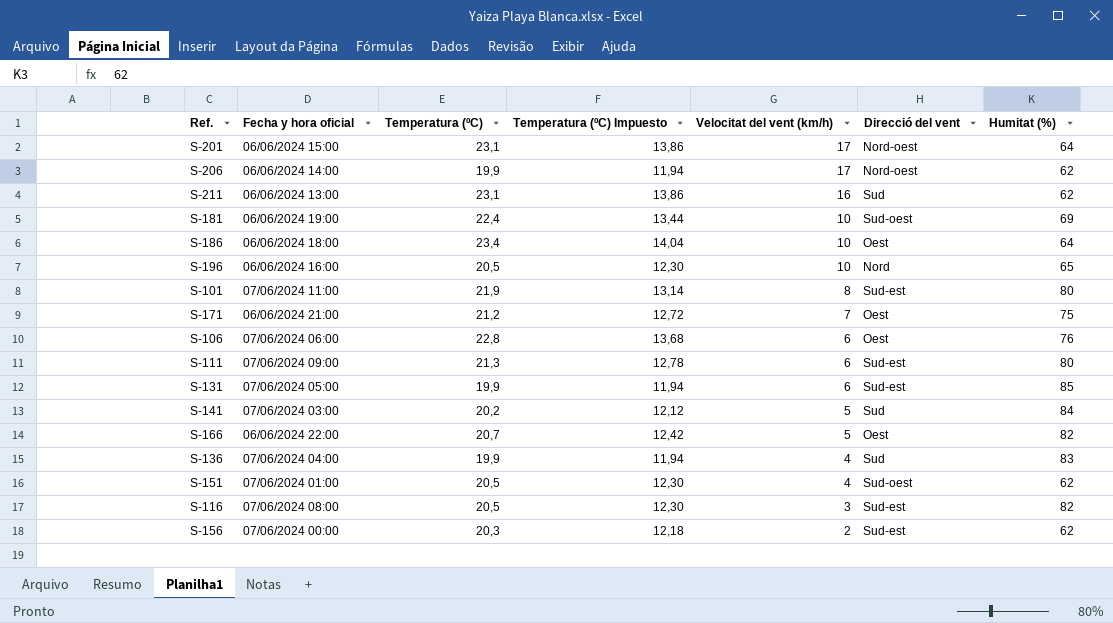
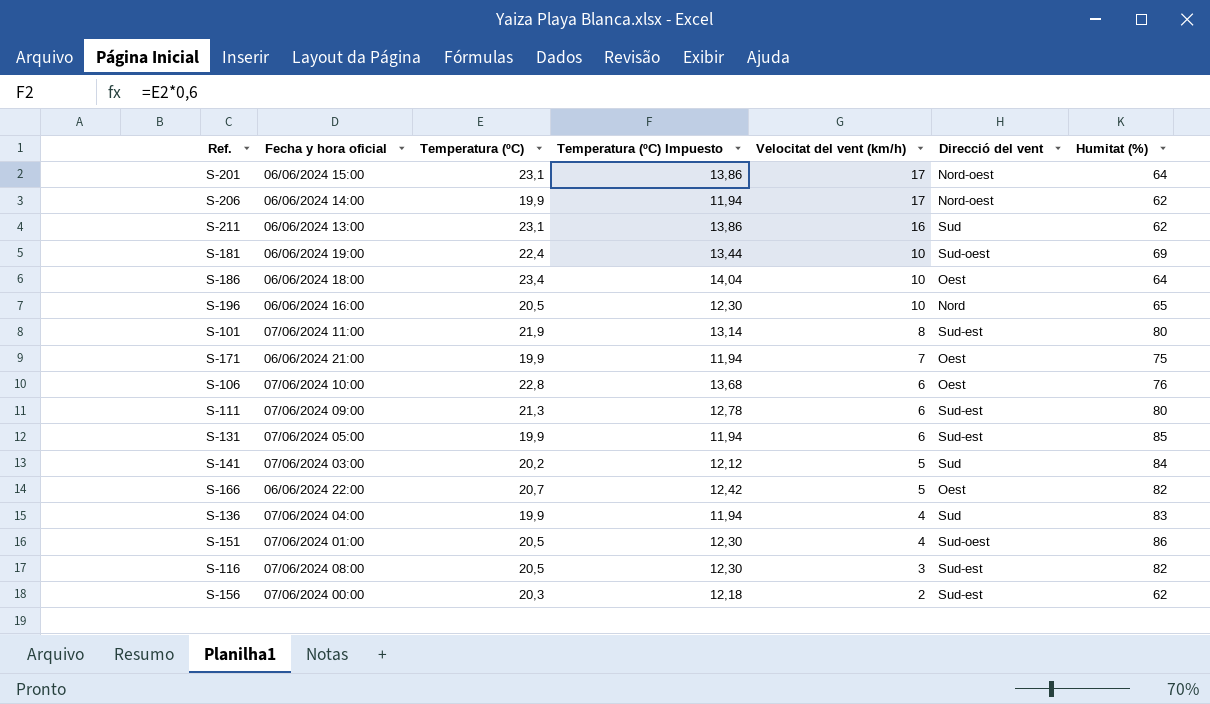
S-171 | Temperatura (ºC): 21,2 -> 19,9
S-171 | Temperatura (ºC) Impuesto: 12,72 -> 11,94
S-106 | Fecha y hora oficial: 07/06/2024 06:00 -> 07/06/2024 10:00
S-151 | Humitat (%): 62 -> 86

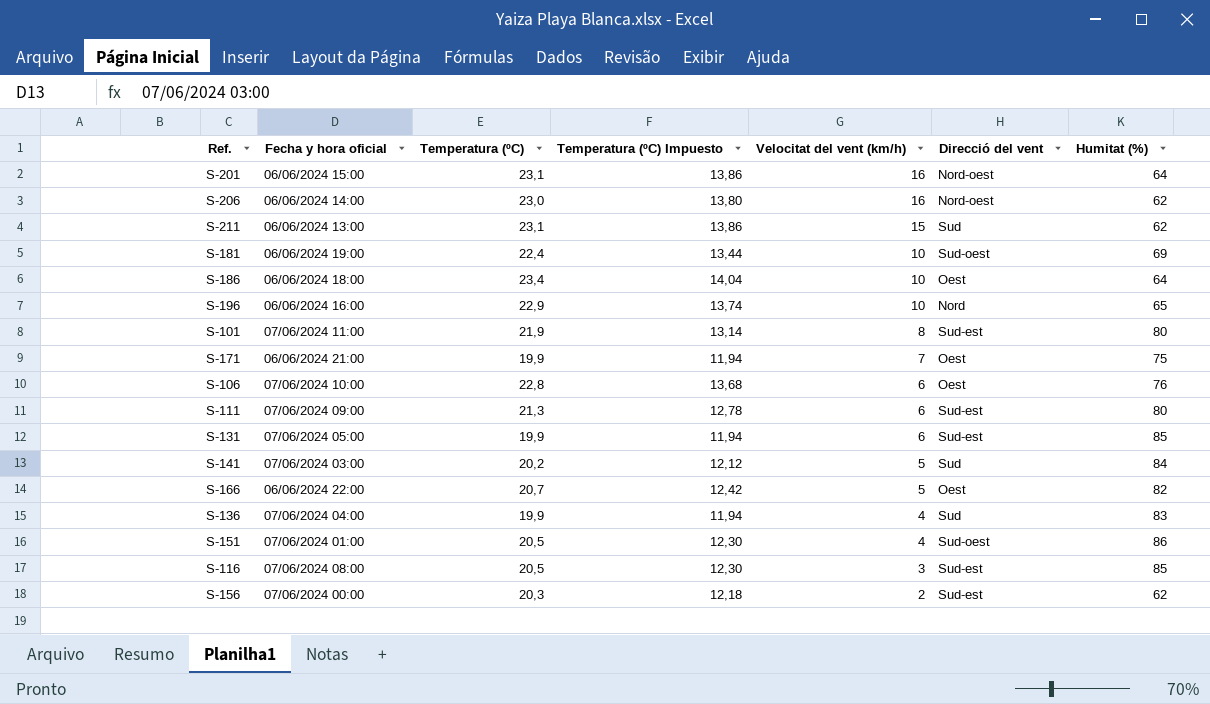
S-201 | Velocitat del vent (km/h): 17 -> 16
S-206 | Temperatura (ºC): 19,9 -> 23,0
S-206 | Temperatura (ºC) Impuesto: 11,94 -> 13,80
S-206 | Velocitat del vent (km/h): 17 -> 16
S-211 | Velocitat del vent (km/h): 16 -> 15
S-196 | Temperatura (ºC): 20,5 -> 22,9
S-196 | Temperatura (ºC) Impuesto: 12,30 -> 13,74
S-116 | Humitat (%): 82 -> 85

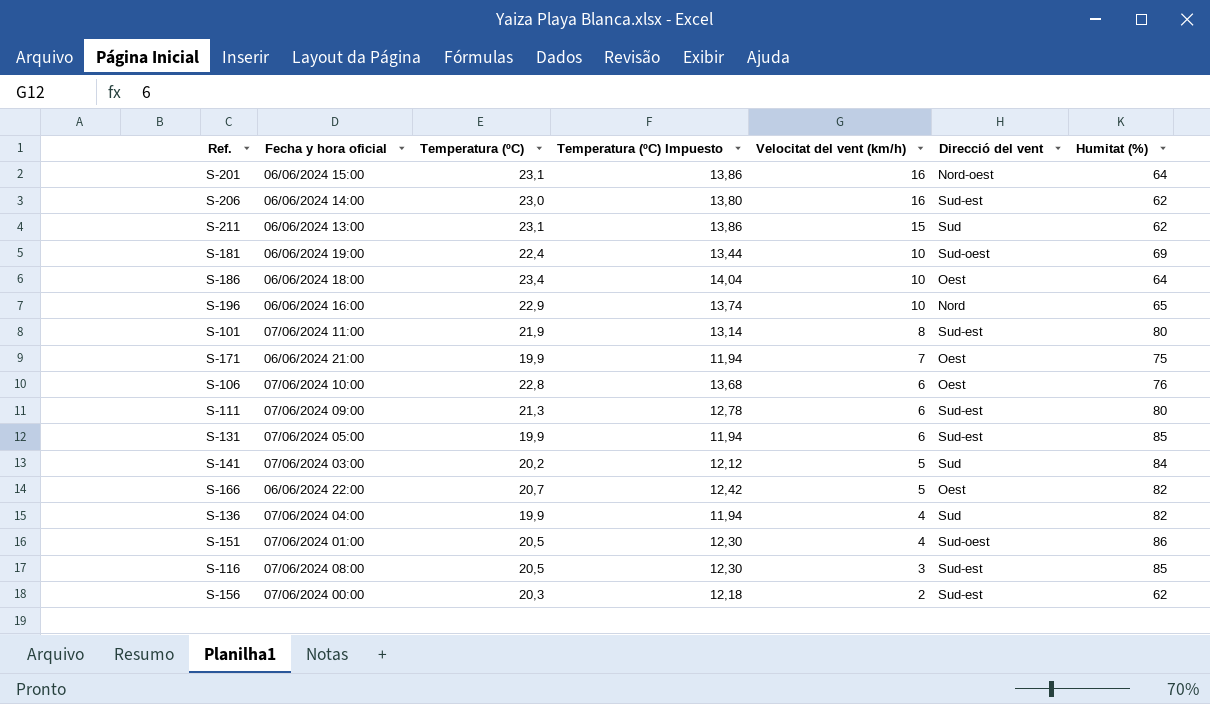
S-206 | Direcció del vent: Nord-oest -> Sud-est
S-136 | Humitat (%): 83 -> 82

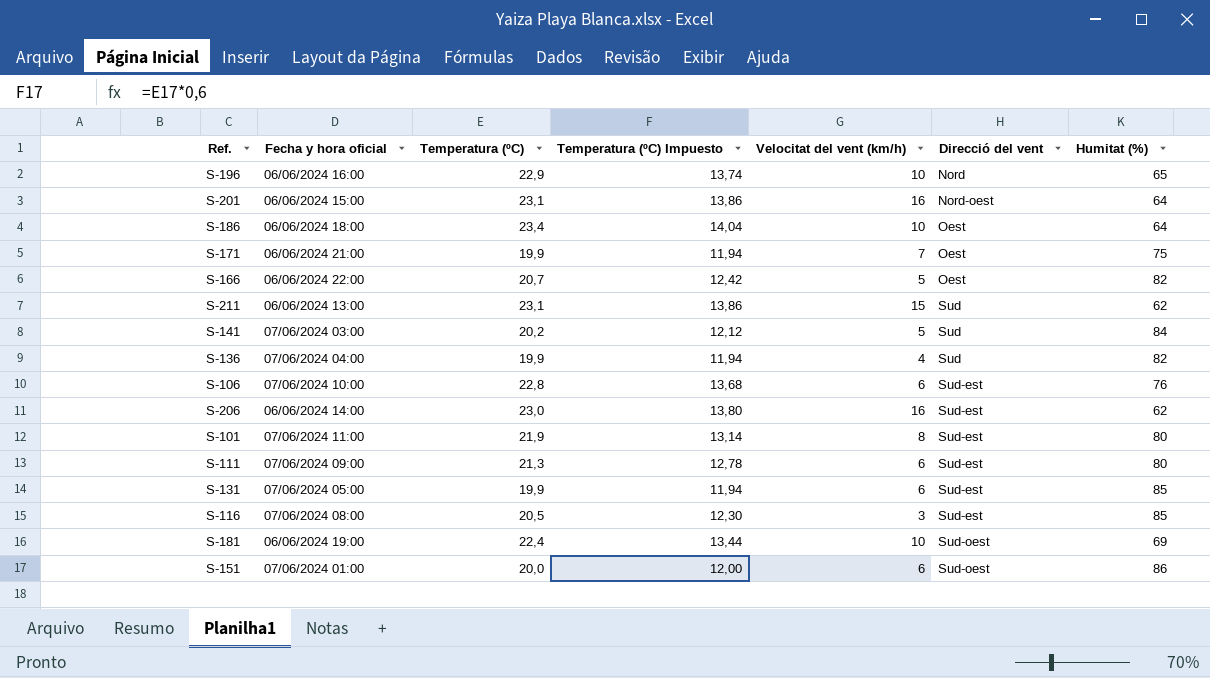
row order: Velocitat del vent (km/h) descending -> Direcció del vent ascending
row S-156: 07/06/2024 00:00 | 20,3 | 12,18 | 2 | Sud-est | 62 -> none
S-106 | Direcció del vent: Oest -> Sud-est
S-151 | Temperatura (ºC): 20,5 -> 20,0
S-151 | Temperatura (ºC) Impuesto: 12,30 -> 12,00
S-151 | Velocitat del vent (km/h): 4 -> 6

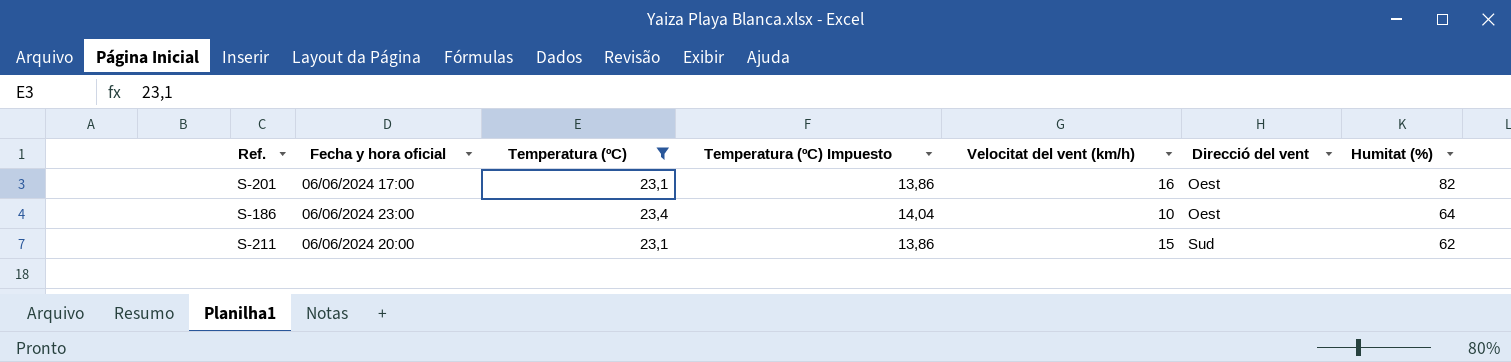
filter: none -> Temperatura (ºC) >= 23,1
S-201 | Fecha y hora oficial: 06/06/2024 15:00 -> 06/06/2024 17:00
S-201 | Direcció del vent: Nord-oest -> Oest
S-201 | Humitat (%): 64 -> 82
S-186 | Fecha y hora oficial: 06/06/2024 18:00 -> 06/06/2024 23:00
S-211 | Fecha y hora oficial: 06/06/2024 13:00 -> 06/06/2024 20:00

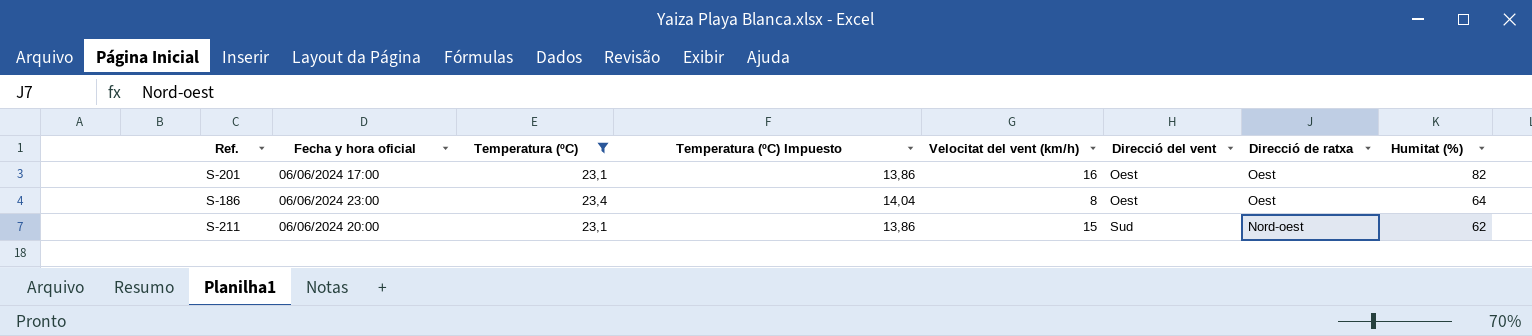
column Direcció de ratxa | position: none -> 7
S-186 | Velocitat del vent (km/h): 10 -> 8

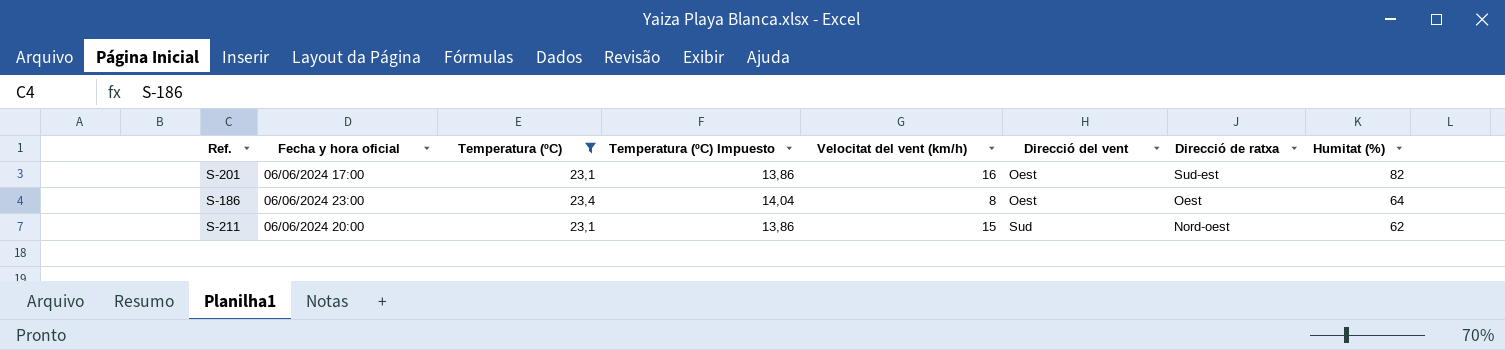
S-201 | Direcció de ratxa: Oest -> Sud-est

